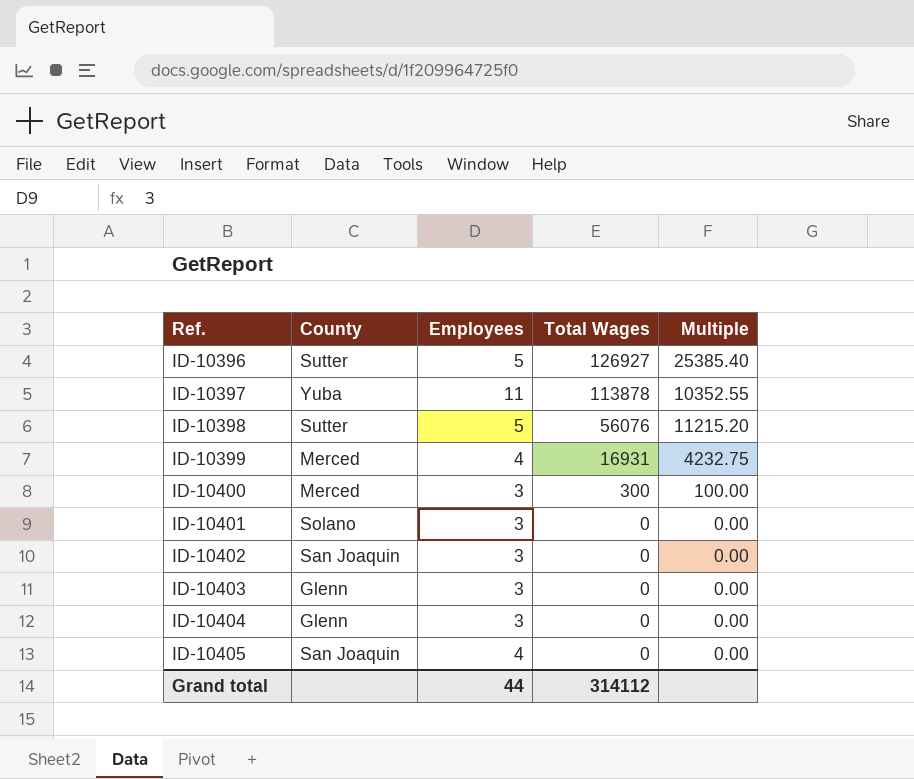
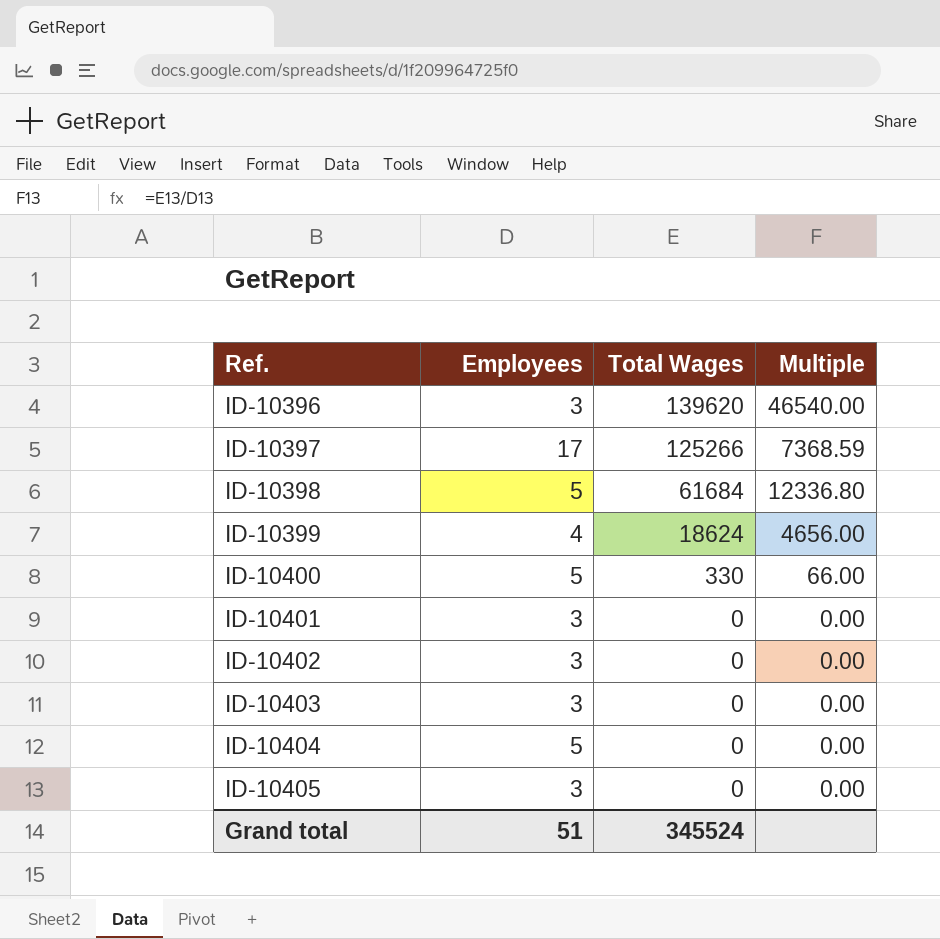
column County | position: 2 -> none
ID-10396 | Employees: 5 -> 3
ID-10396 | Total Wages: 126927 -> 139620
ID-10396 | Multiple: 25385.40 -> 46540.00
ID-10397 | Employees: 11 -> 17
ID-10397 | Total Wages: 113878 -> 125266
ID-10397 | Multiple: 10352.55 -> 7368.59
ID-10398 | Total Wages: 56076 -> 61684
ID-10398 | Multiple: 11215.20 -> 12336.80
ID-10399 | Total Wages: 16931 -> 18624
ID-10399 | Multiple: 4232.75 -> 4656.00
ID-10400 | Employees: 3 -> 5
ID-10400 | Total Wages: 300 -> 330
ID-10400 | Multiple: 100.00 -> 66.00
ID-10404 | Employees: 3 -> 5
ID-10405 | Employees: 4 -> 3
Grand total | Employees: 44 -> 51
Grand total | Total Wages: 314112 -> 345524

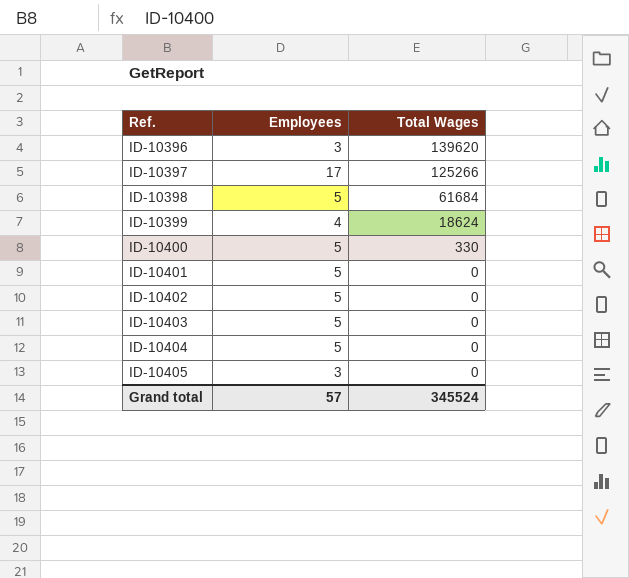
column Multiple | formula: [Total Wages] / [Employees] -> none
ID-10401 | Employees: 3 -> 5
ID-10402 | Employees: 3 -> 5
ID-10403 | Employees: 3 -> 5
Grand total | Employees: 51 -> 57

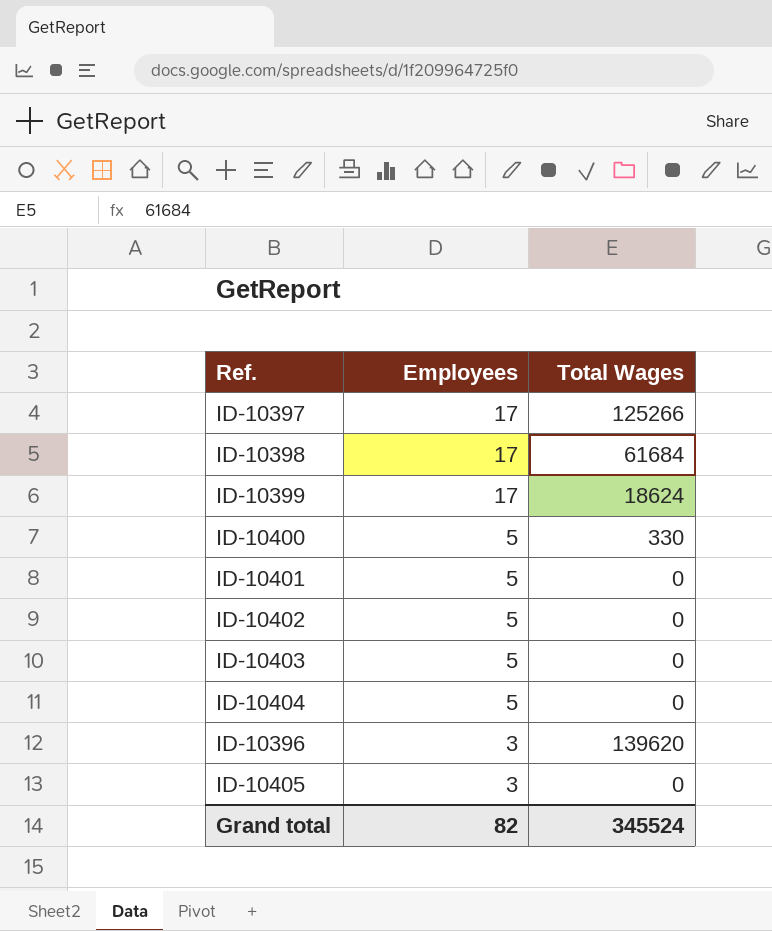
row order: Ref. ascending -> Employees descending
ID-10398 | Employees: 5 -> 17
ID-10399 | Employees: 4 -> 17
Grand total | Employees: 57 -> 82

